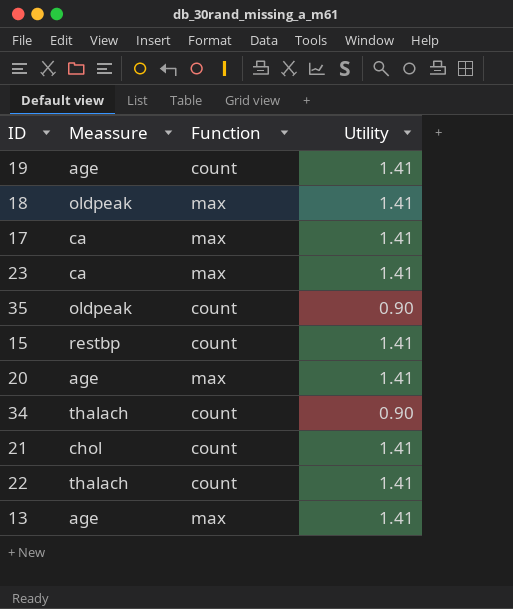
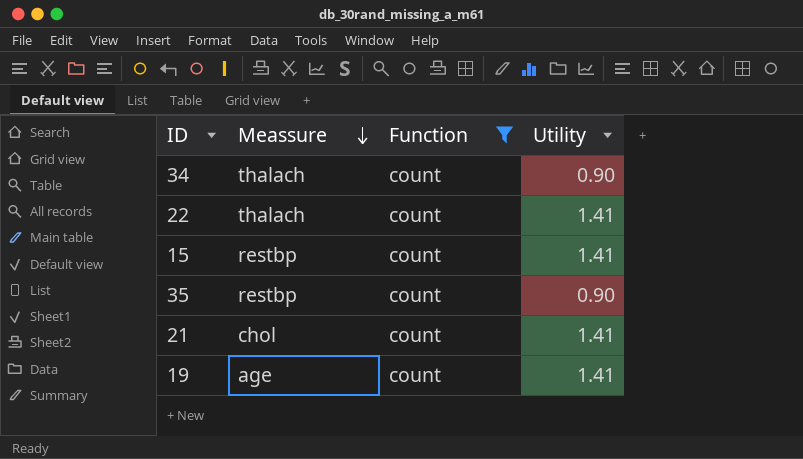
filter: none -> Function = count
row order: none -> Meassure descending
35 | Meassure: oldpeak -> restbp

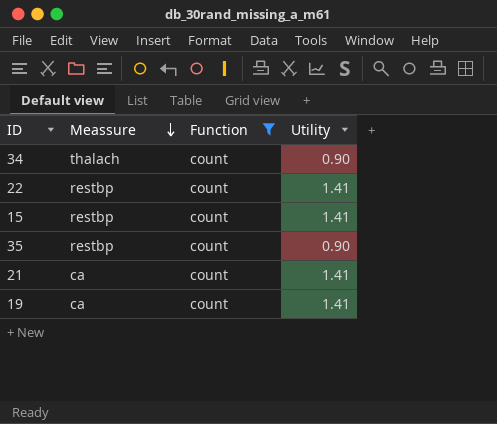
22 | Meassure: thalach -> restbp
21 | Meassure: chol -> ca
19 | Meassure: age -> ca

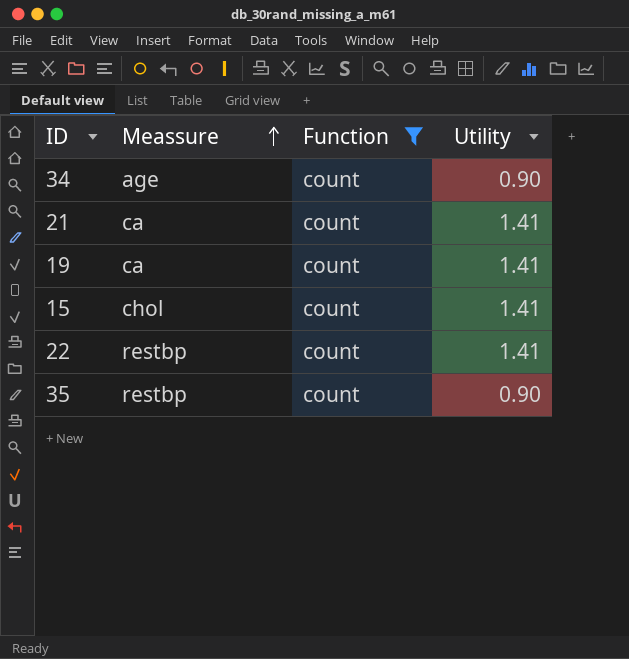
row order: Meassure descending -> Meassure ascending
34 | Meassure: thalach -> age
15 | Meassure: restbp -> chol

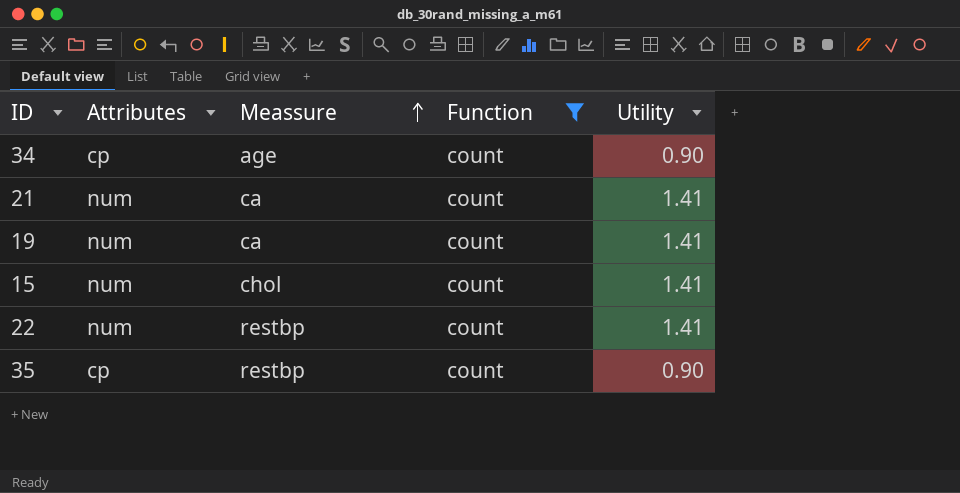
column Attributes | position: none -> 2

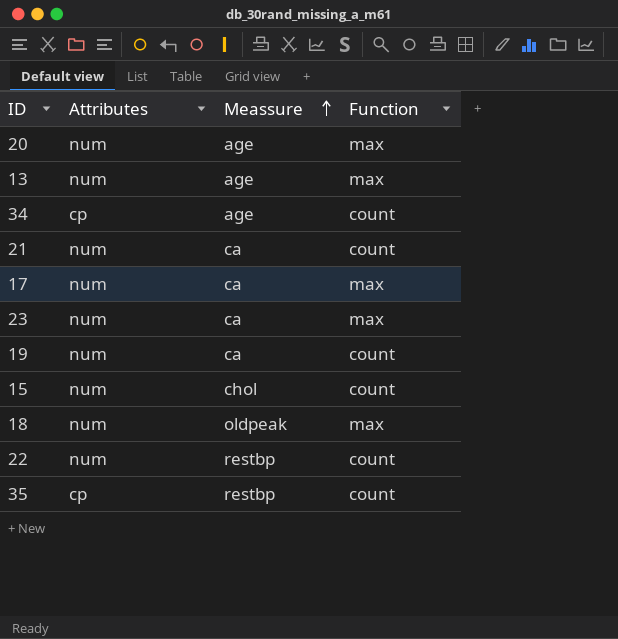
filter: Function = count -> none
column Utility | position: 5 -> none

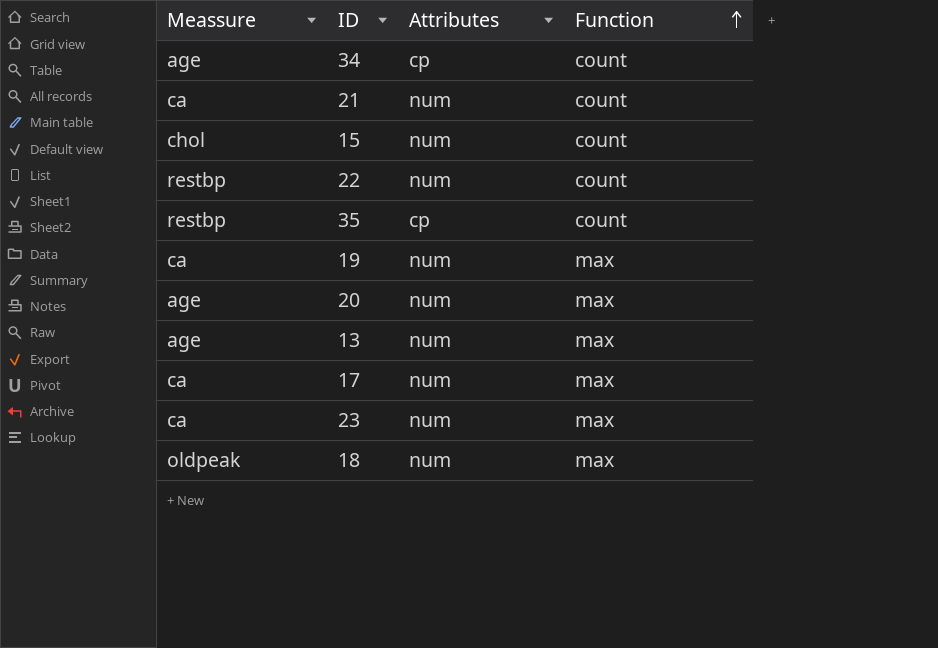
row order: Meassure ascending -> Function ascending
column Meassure | position: 3 -> 1
19 | Function: count -> max

